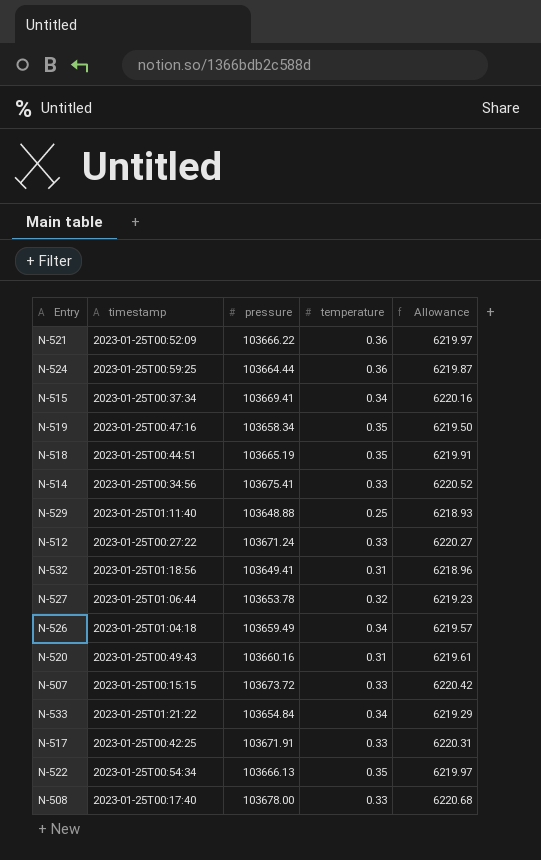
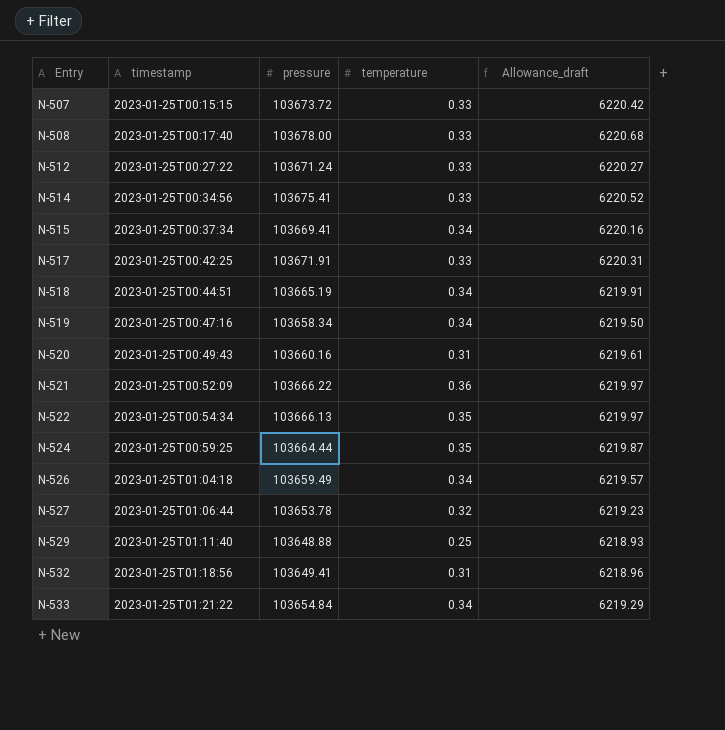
row order: none -> Entry ascending
column name: Allowance -> Allowance_draft
N-518 | temperature: 0.35 -> 0.34
N-519 | temperature: 0.35 -> 0.34
N-524 | temperature: 0.36 -> 0.35

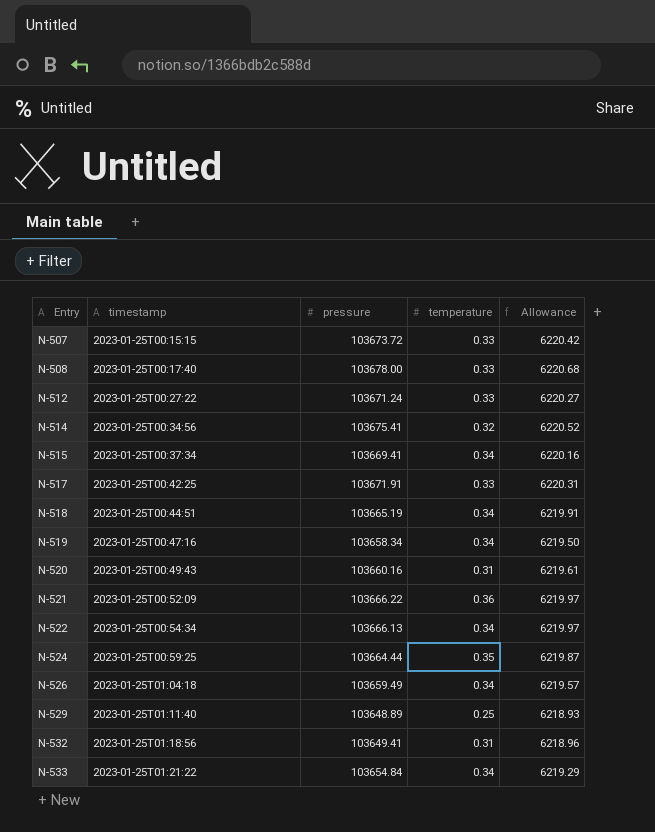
column name: Allowance_draft -> Allowance
row N-527: 2023-01-25T01:06:44 | 103653.78 | 0.32 | 6219.23 -> none
N-514 | temperature: 0.33 -> 0.32
N-522 | temperature: 0.35 -> 0.34
N-529 | pressure: 103648.88 -> 103648.89

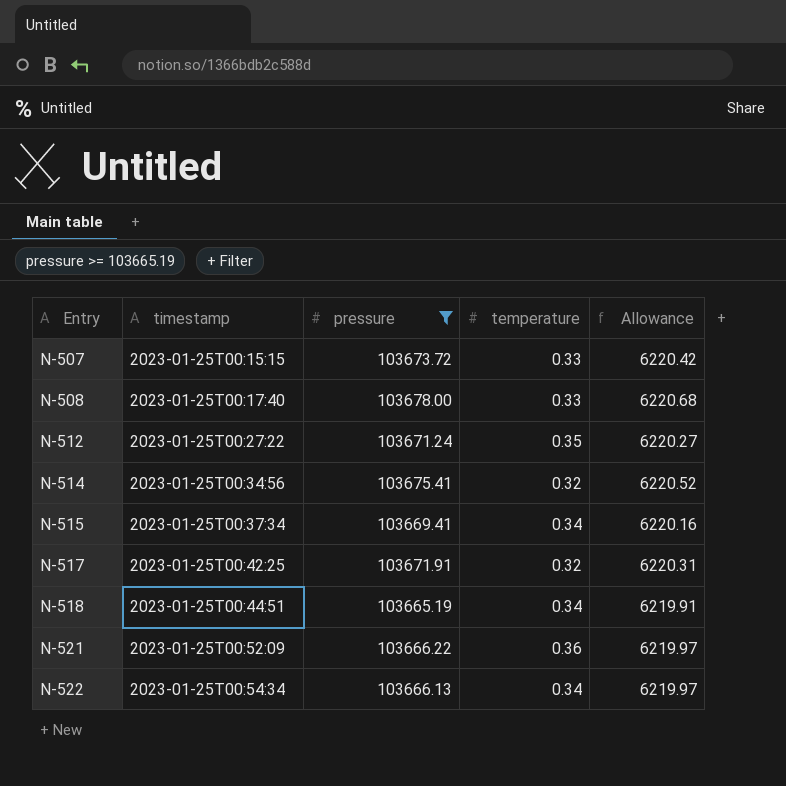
filter: none -> pressure >= 103665.19
N-512 | temperature: 0.33 -> 0.35
N-517 | temperature: 0.33 -> 0.32

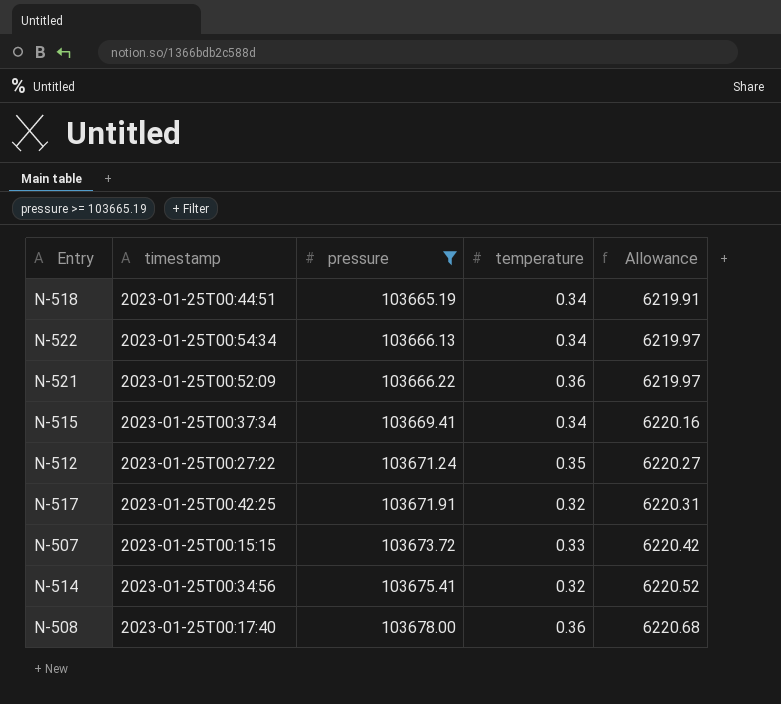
row order: Entry ascending -> pressure ascending
N-508 | temperature: 0.33 -> 0.36

